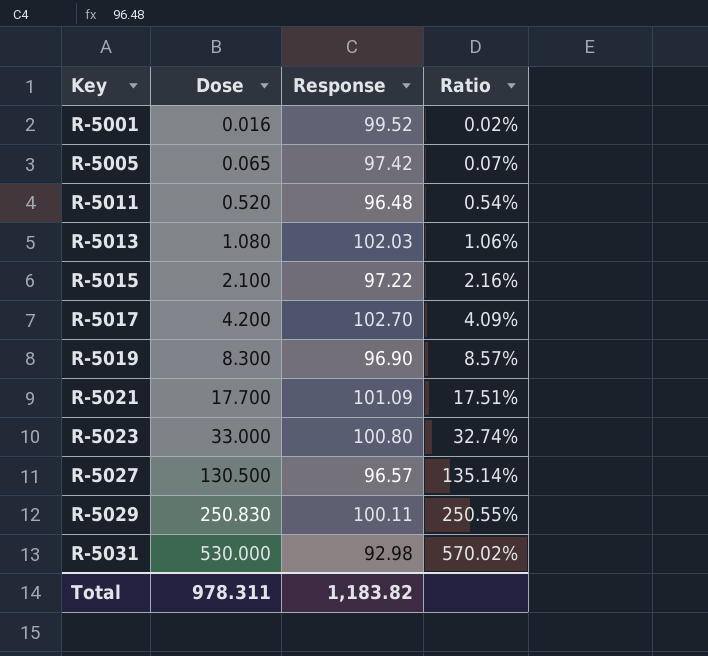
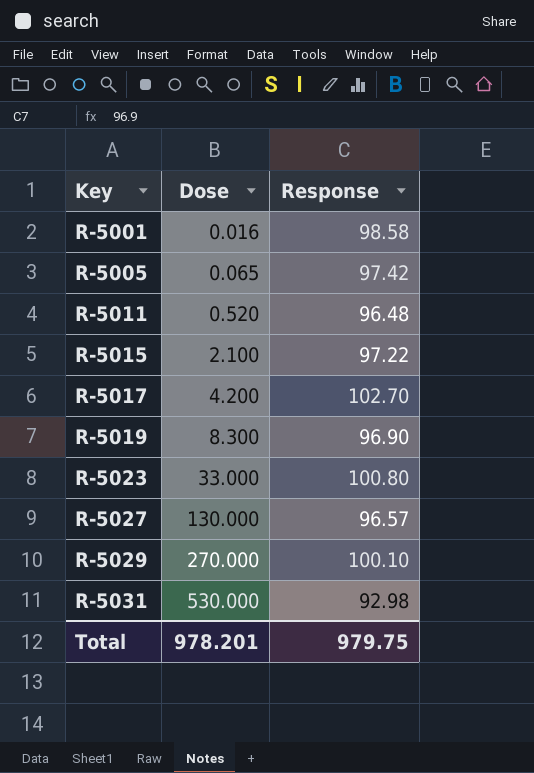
column Ratio | formula: [Dose] / [Response] -> none
row R-5013: 1.080 | 102.03 | 1.06% -> none
row R-5021: 17.700 | 101.09 | 17.51% -> none
R-5001 | Response: 99.52 -> 98.58
R-5027 | Dose: 130.500 -> 130.000
R-5029 | Dose: 250.830 -> 270.000
R-5029 | Response: 100.11 -> 100.10
Total | Dose: 978.311 -> 978.201
Total | Response: 1,183.82 -> 979.75

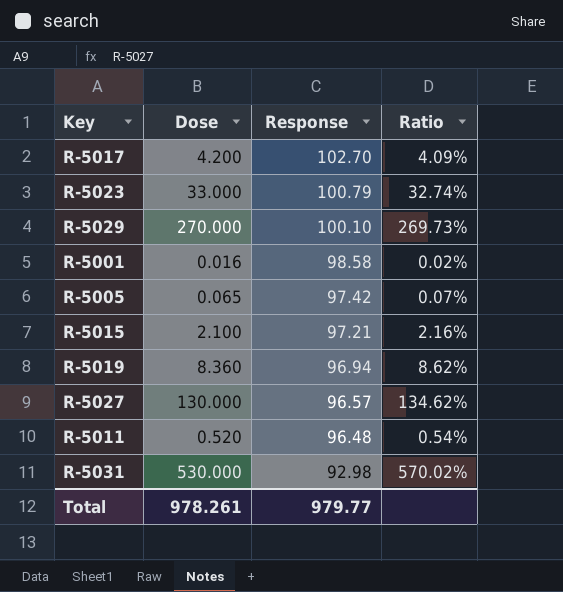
row order: Key ascending -> Response descending
column Ratio | formula: none -> [Dose] / [Response]
R-5023 | Response: 100.80 -> 100.79
R-5015 | Response: 97.22 -> 97.21
R-5019 | Dose: 8.300 -> 8.360
R-5019 | Response: 96.90 -> 96.94
Total | Dose: 978.201 -> 978.261
Total | Response: 979.75 -> 979.77

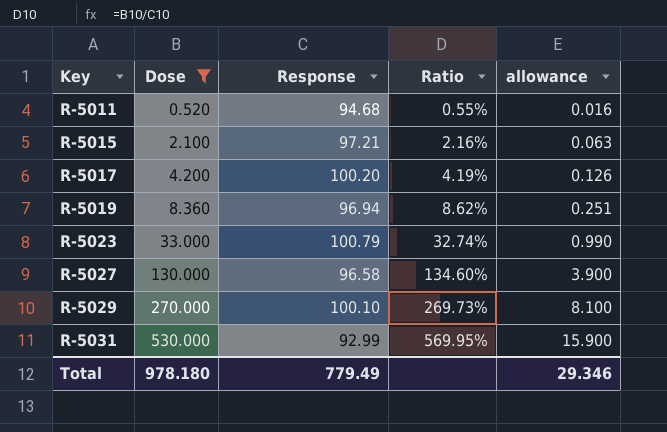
filter: none -> Dose >= 0.520
row order: Response descending -> Key ascending
column allowance | formula: none -> [Dose] * 0.03
R-5011 | Response: 96.48 -> 94.68
R-5011 | Ratio: 0.54% -> 0.55%
R-5017 | Response: 102.70 -> 100.20
R-5017 | Ratio: 4.09% -> 4.19%
R-5027 | Response: 96.57 -> 96.58
R-5027 | Ratio: 134.62% -> 134.60%
R-5031 | Response: 92.98 -> 92.99
R-5031 | Ratio: 570.02% -> 569.95%
Total | Dose: 978.261 -> 978.180
Total | Response: 979.77 -> 779.49

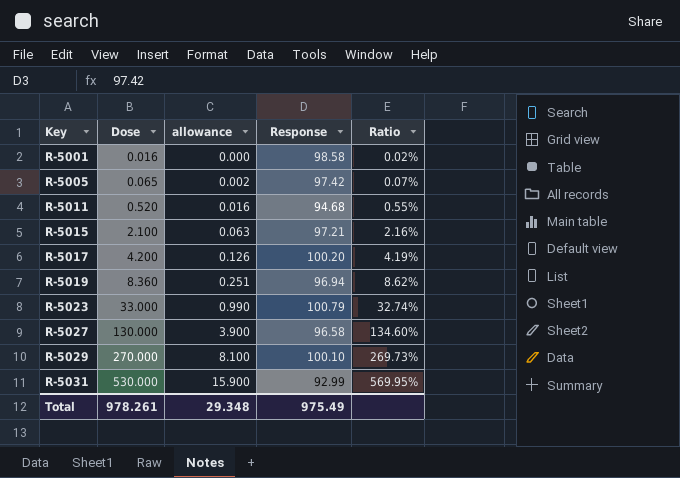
filter: Dose >= 0.520 -> none
column allowance | position: 5 -> 3
Total | Dose: 978.180 -> 978.261
Total | allowance: 29.346 -> 29.348
Total | Response: 779.49 -> 975.49

